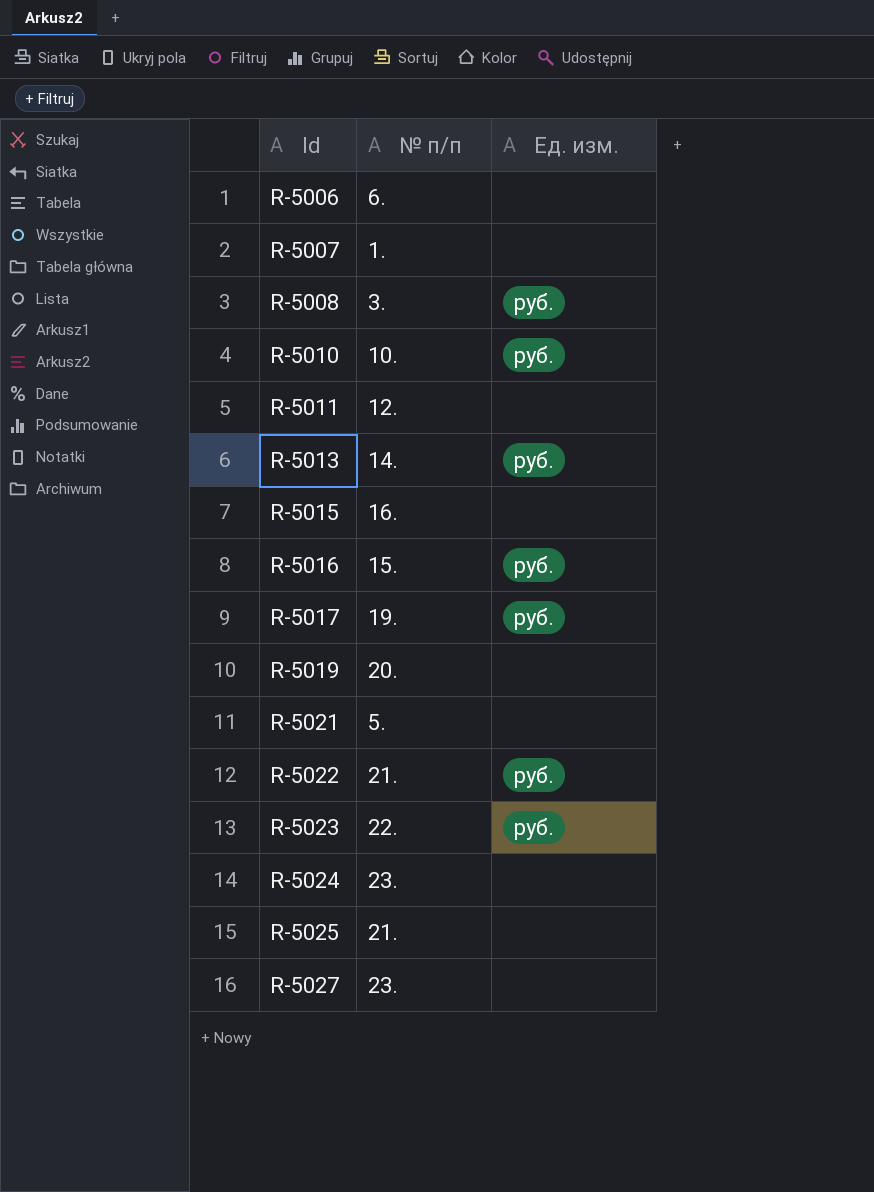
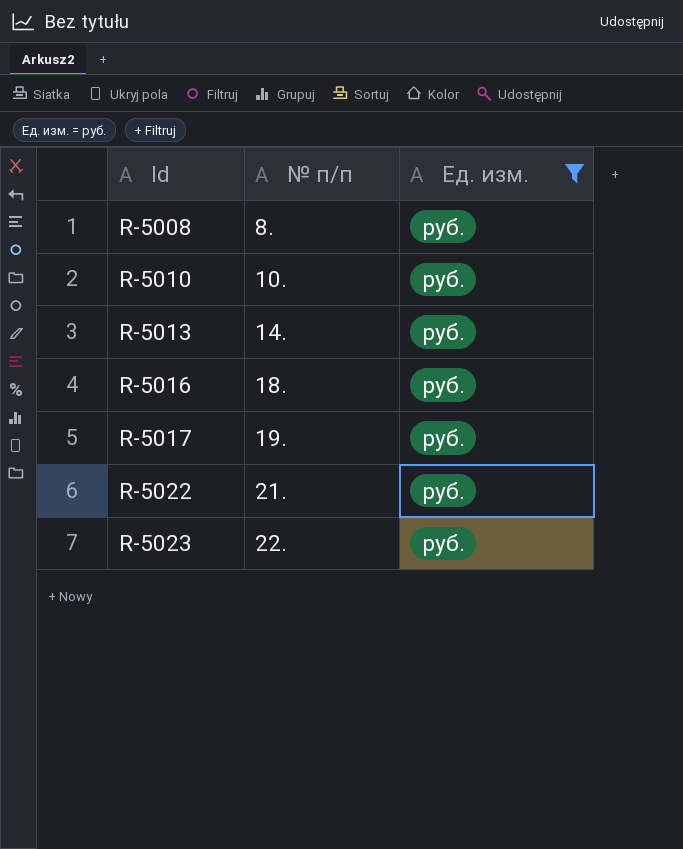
filter: none -> Ед. изм. = руб.
R-5008 | № п/п: 3. -> 8.
R-5016 | № п/п: 15. -> 18.

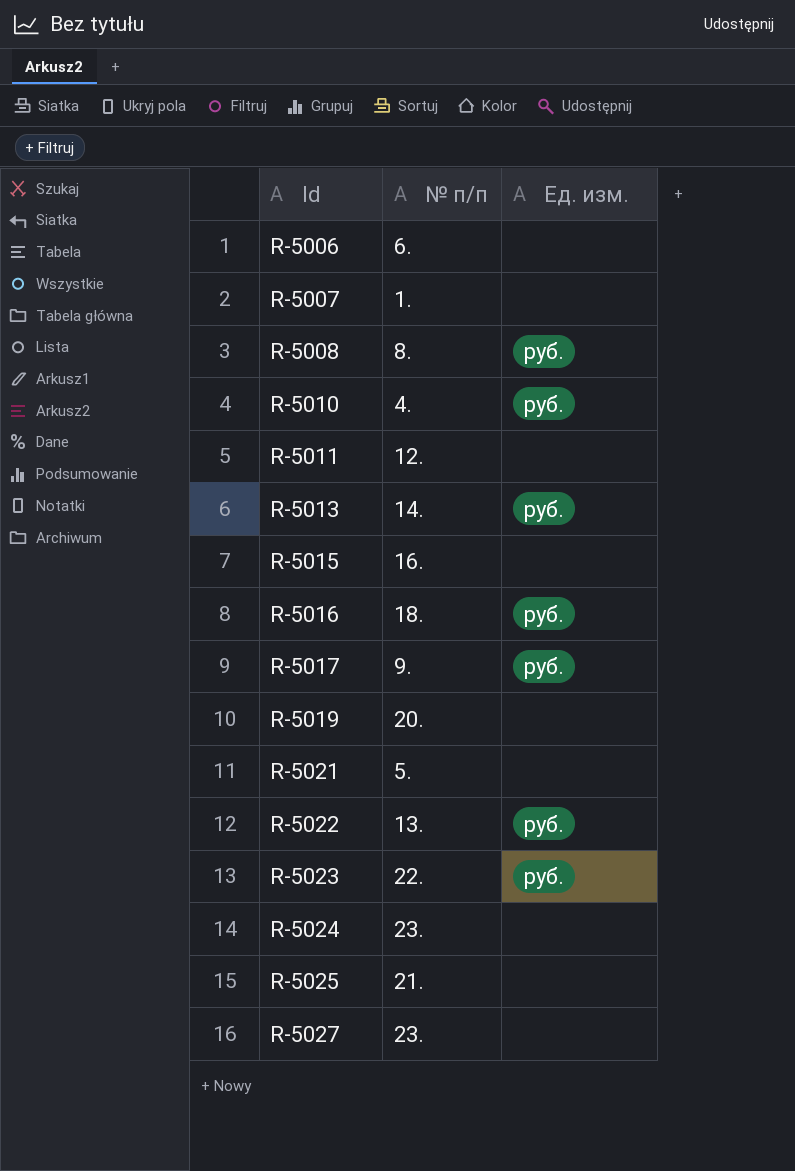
filter: Ед. изм. = руб. -> none
R-5010 | № п/п: 10. -> 4.
R-5017 | № п/п: 19. -> 9.
R-5022 | № п/п: 21. -> 13.

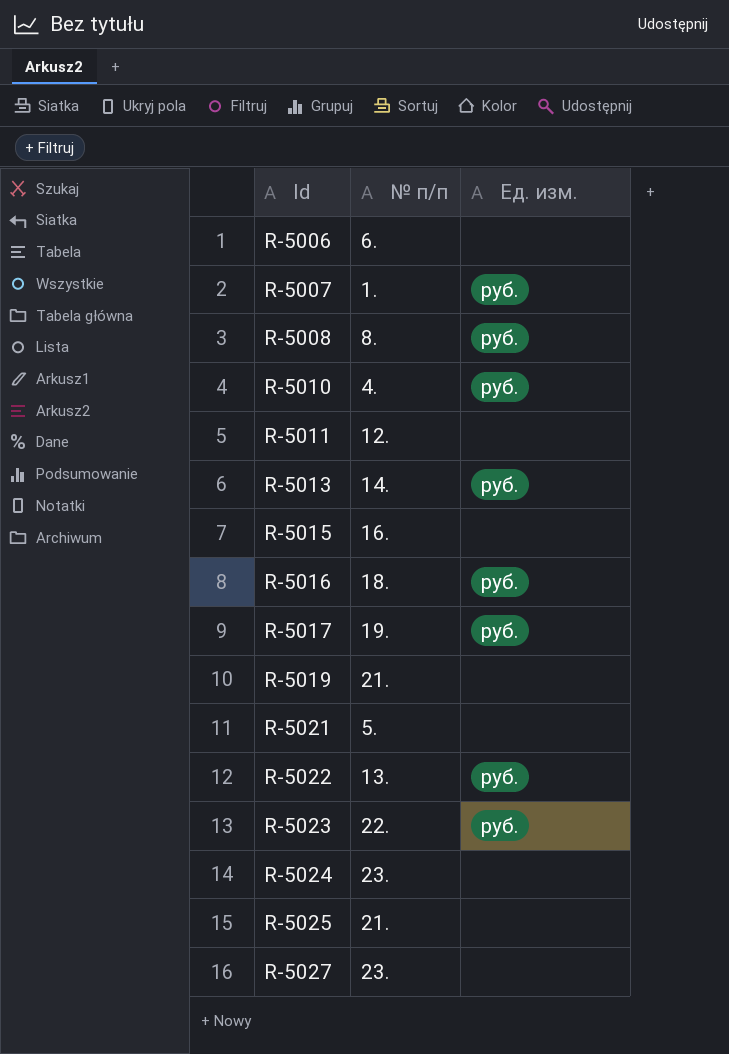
R-5007 | Ед. изм.: none -> руб.
R-5017 | № п/п: 9. -> 19.
R-5019 | № п/п: 20. -> 21.

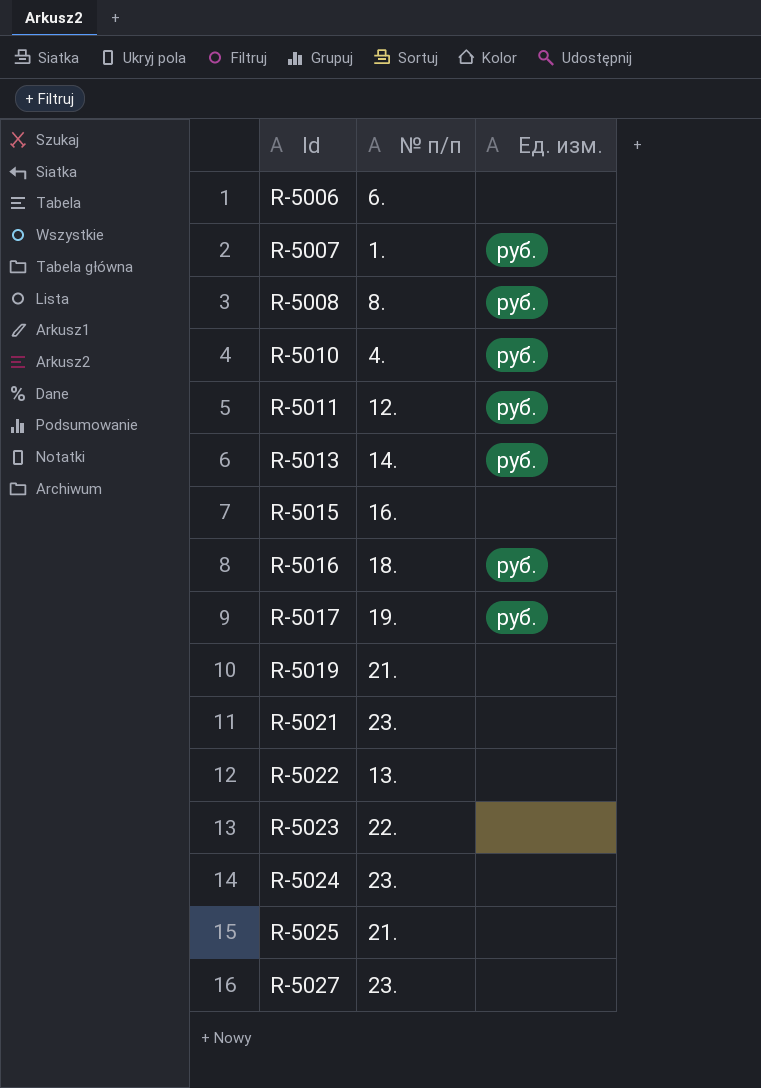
R-5011 | Ед. изм.: none -> руб.
R-5021 | № п/п: 5. -> 23.
R-5022 | Ед. изм.: руб. -> none
R-5023 | Ед. изм.: руб. -> none

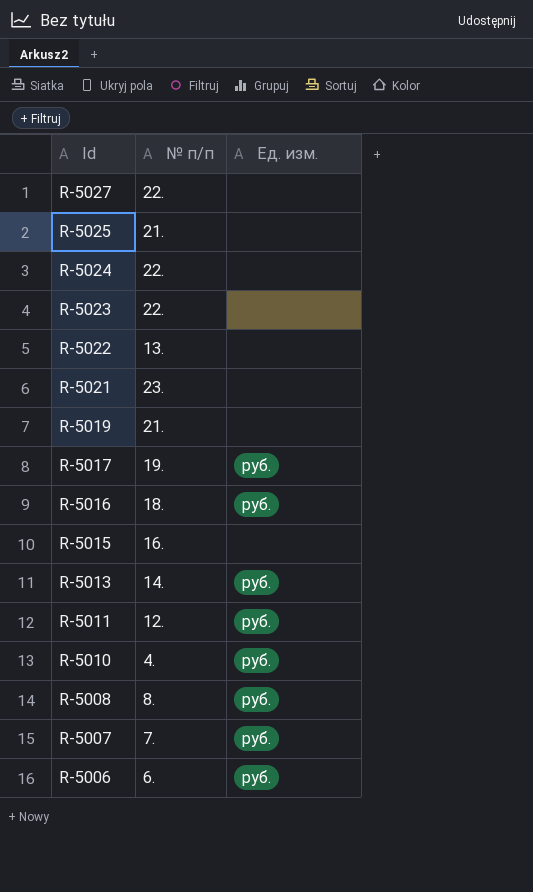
row order: Id ascending -> Id descending
R-5027 | № п/п: 23. -> 22.
R-5024 | № п/п: 23. -> 22.
R-5007 | № п/п: 1. -> 7.
R-5006 | Ед. изм.: none -> руб.

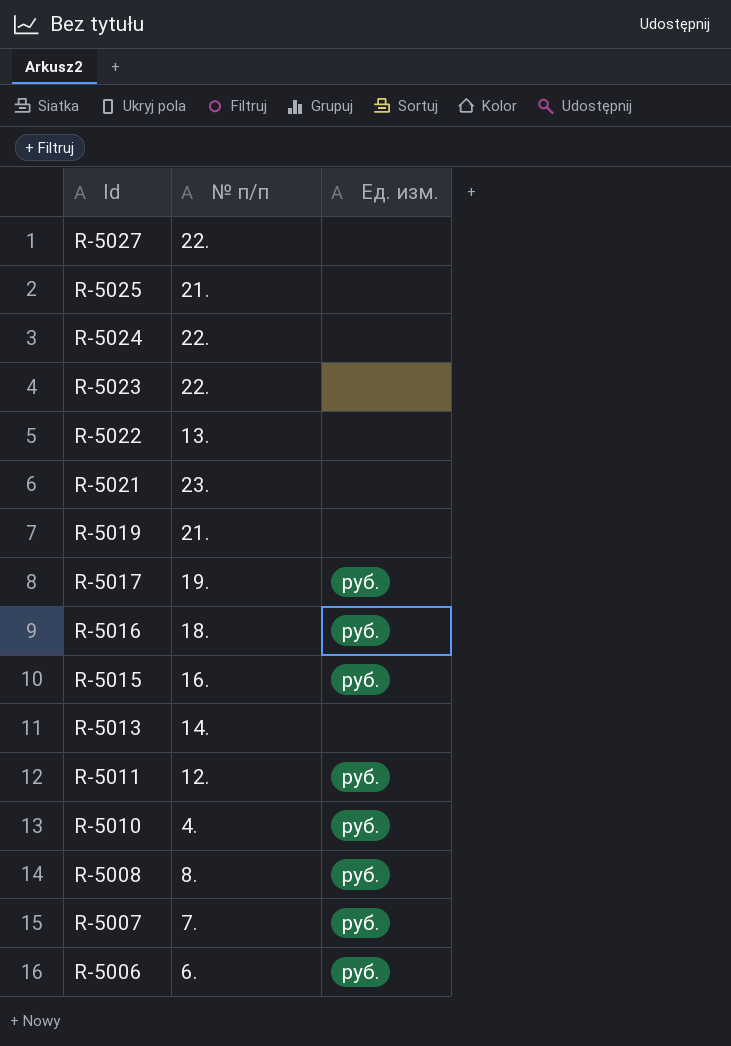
R-5015 | Ед. изм.: none -> руб.
R-5013 | Ед. изм.: руб. -> none

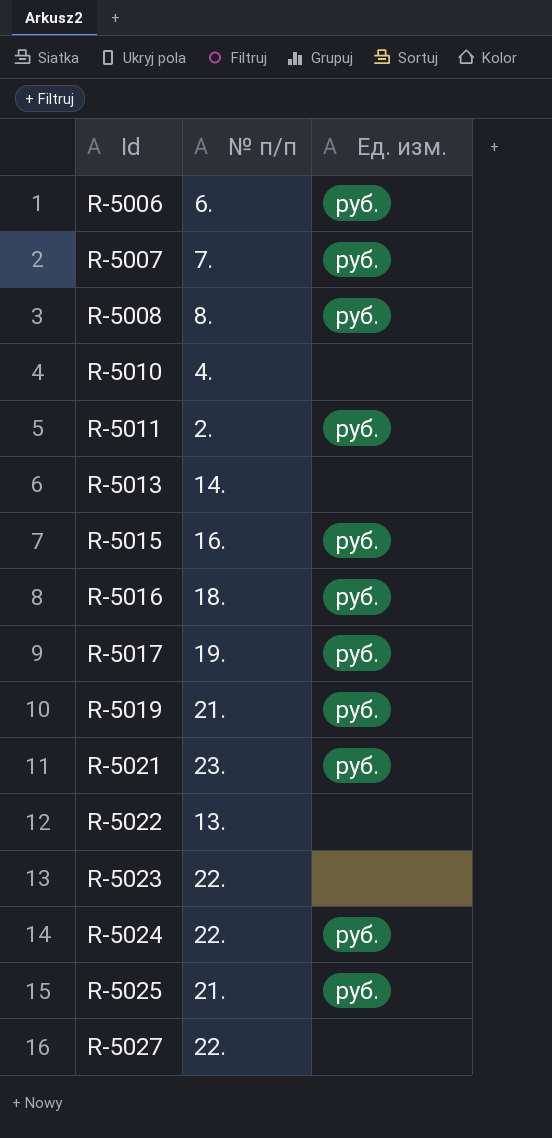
row order: Id descending -> Id ascending
R-5010 | Ед. изм.: руб. -> none
R-5011 | № п/п: 12. -> 2.
R-5019 | Ед. изм.: none -> руб.
R-5021 | Ед. изм.: none -> руб.
R-5024 | Ед. изм.: none -> руб.
R-5025 | Ед. изм.: none -> руб.

